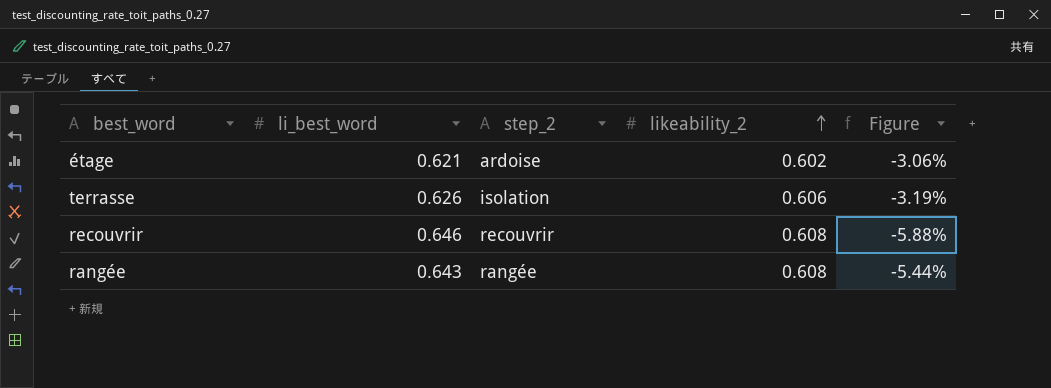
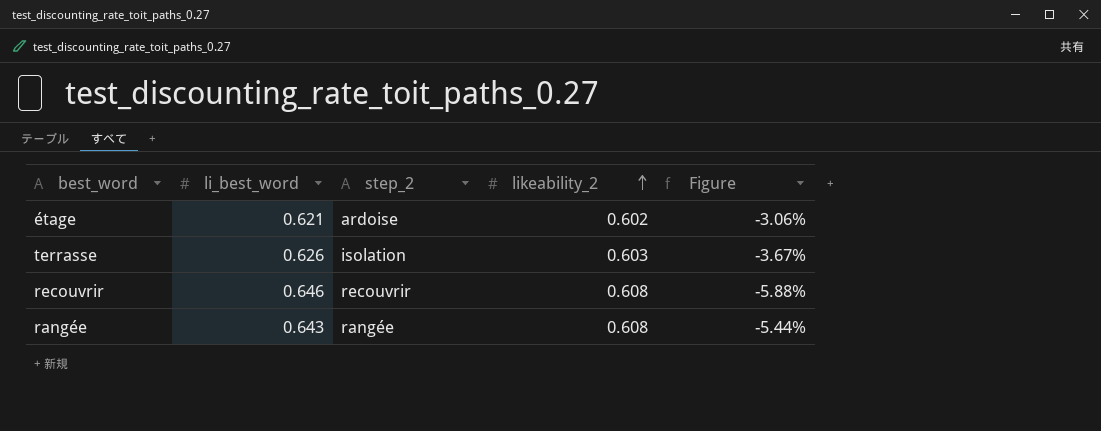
terrasse | likeability_2: 0.606 -> 0.603
terrasse | Figure: -3.19% -> -3.67%

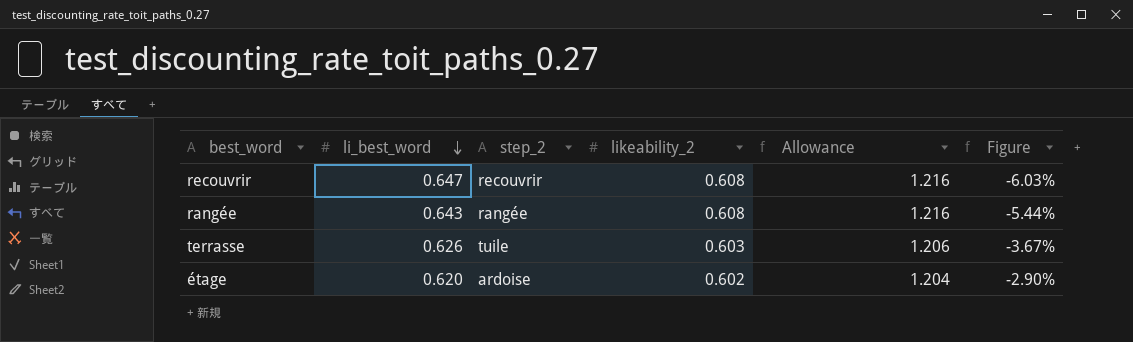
row order: likeability_2 ascending -> li_best_word descending
column Allowance | formula: none -> [likeability_2] * 2
recouvrir | li_best_word: 0.646 -> 0.647
recouvrir | Figure: -5.88% -> -6.03%
terrasse | step_2: isolation -> tuile
étage | li_best_word: 0.621 -> 0.620
étage | Figure: -3.06% -> -2.90%

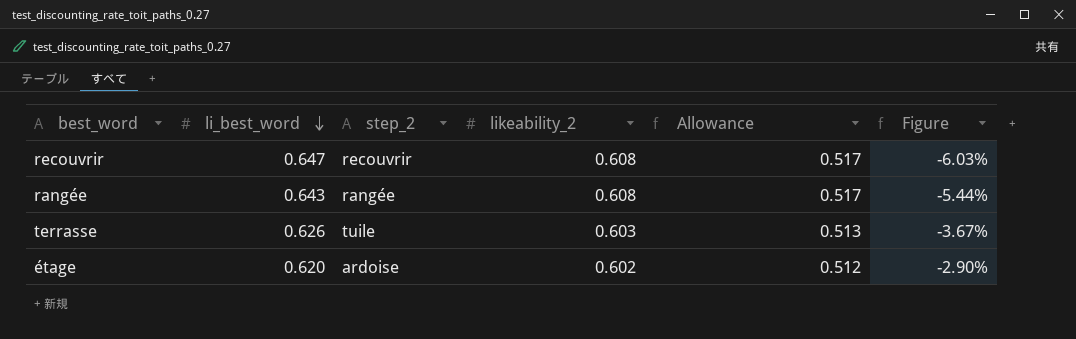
column Allowance | formula: [likeability_2] * 2 -> [likeability_2] * 0.85

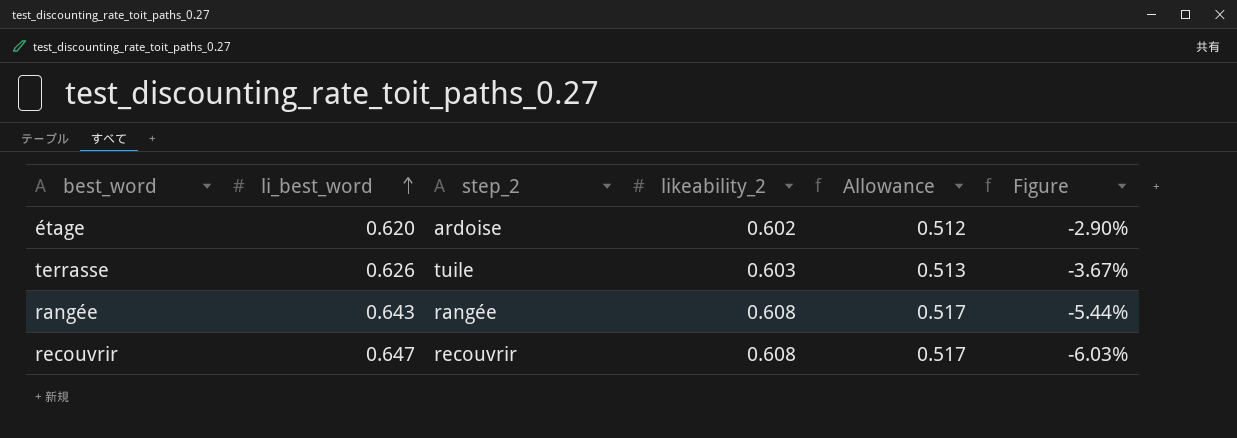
row order: li_best_word descending -> li_best_word ascending

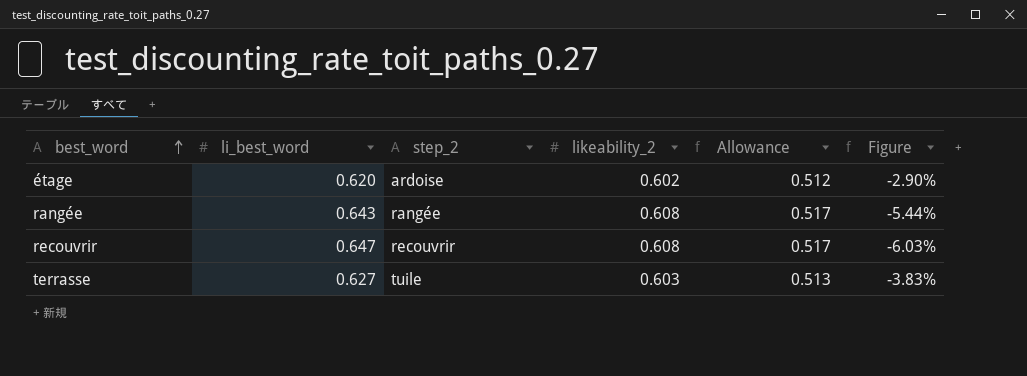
row order: li_best_word ascending -> best_word ascending
terrasse | li_best_word: 0.626 -> 0.627
terrasse | Figure: -3.67% -> -3.83%

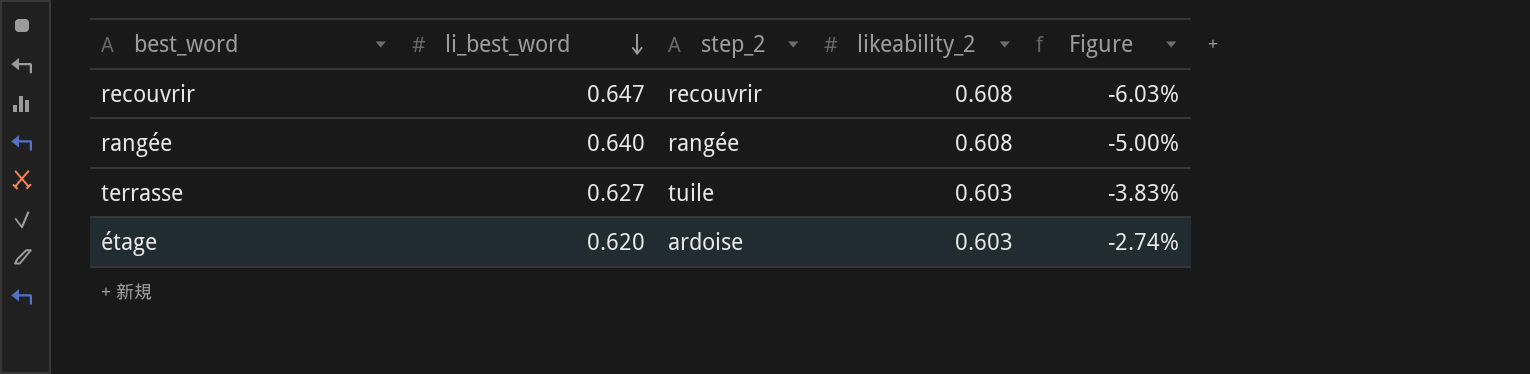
row order: best_word ascending -> li_best_word descending
column Allowance | formula: [likeability_2] * 0.85 -> none
rangée | li_best_word: 0.643 -> 0.640
rangée | Figure: -5.44% -> -5.00%
étage | likeability_2: 0.602 -> 0.603
étage | Figure: -2.90% -> -2.74%

